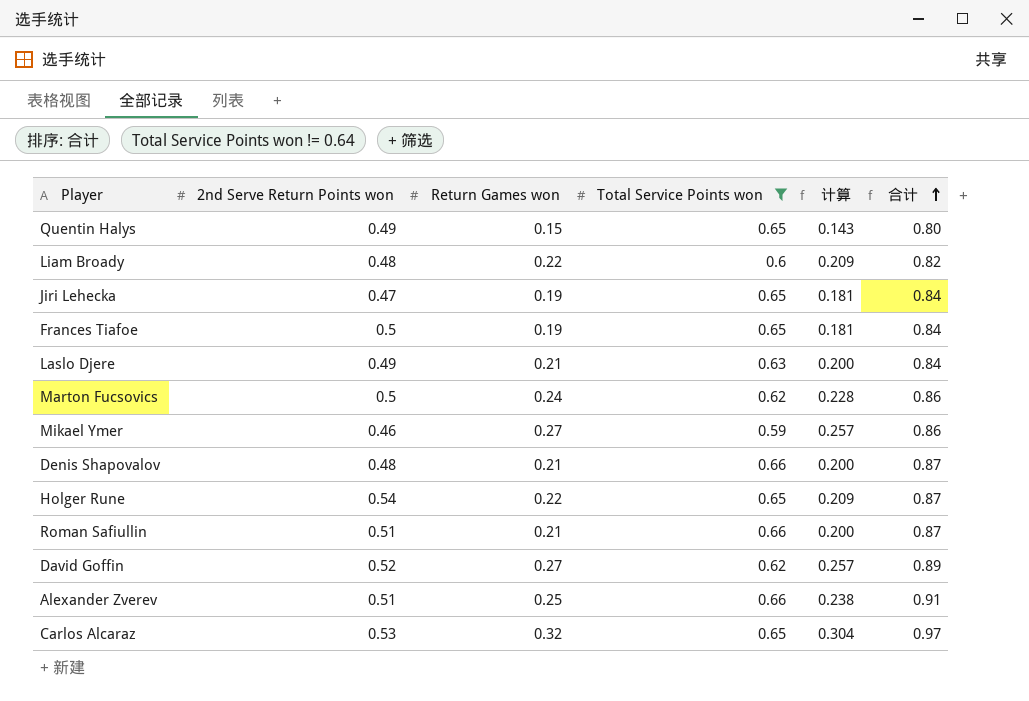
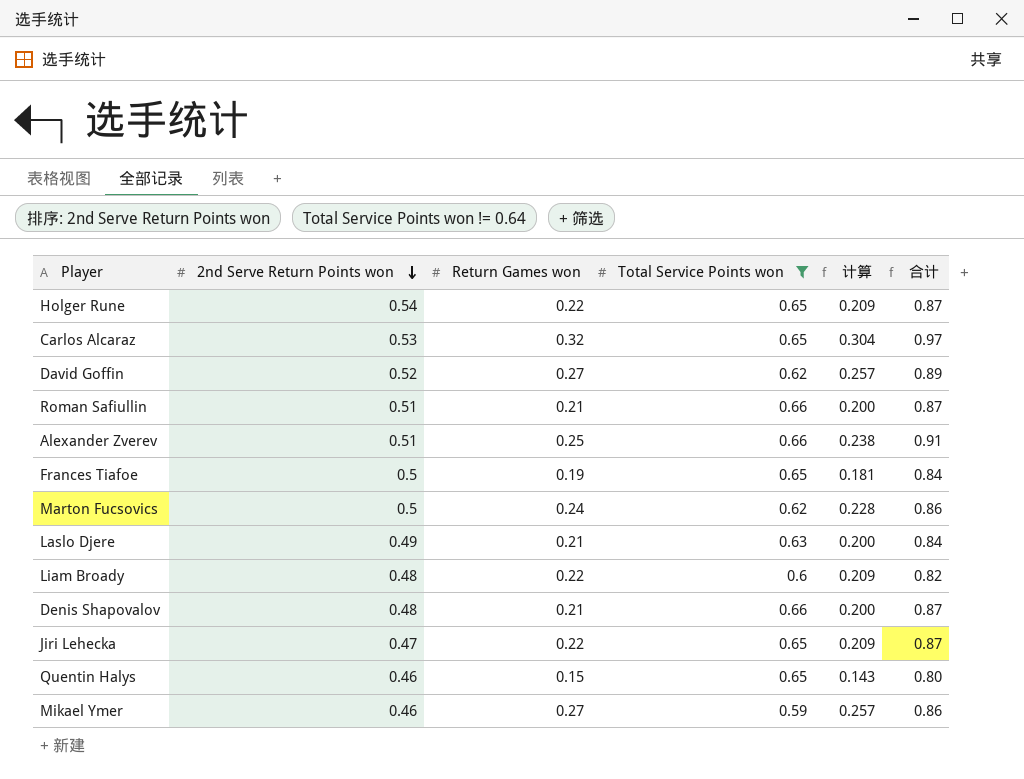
row order: 合计 ascending -> 2nd Serve Return Points won descending
Jiri Lehecka | Return Games won: 0.19 -> 0.22
Jiri Lehecka | 计算: 0.181 -> 0.209
Jiri Lehecka | 合计: 0.84 -> 0.87
Quentin Halys | 2nd Serve Return Points won: 0.49 -> 0.46

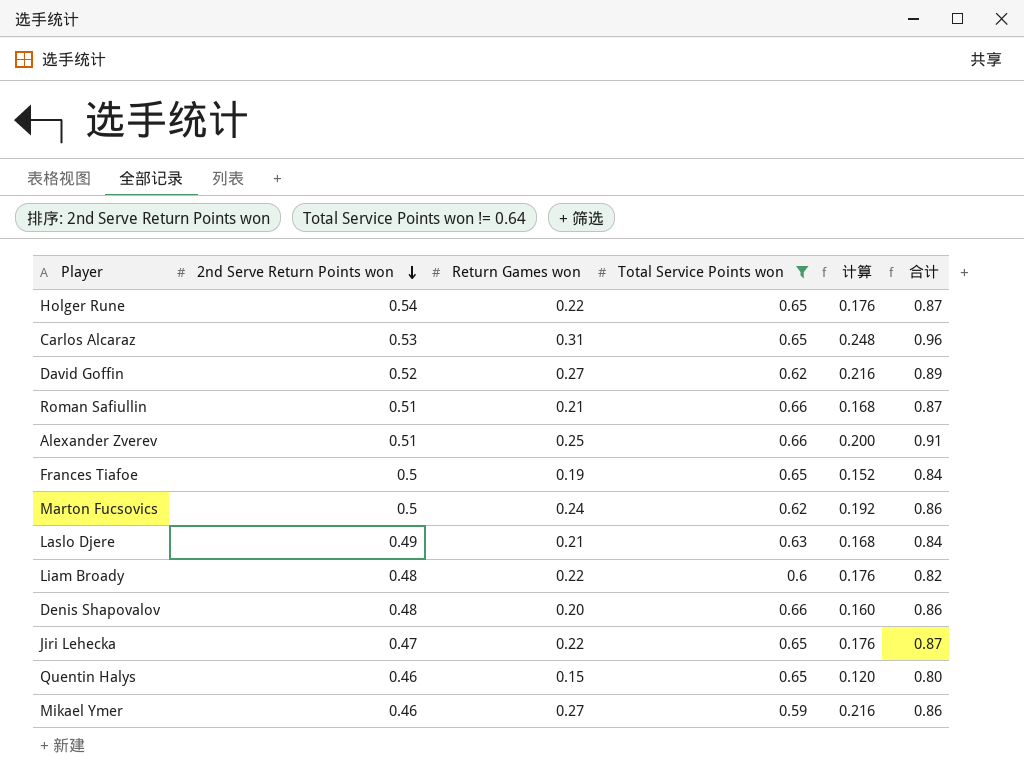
column 计算 | formula: [Return Games won] * 0.95 -> [Return Games won] * 0.8
Carlos Alcaraz | Return Games won: 0.32 -> 0.31
Carlos Alcaraz | 合计: 0.97 -> 0.96
Denis Shapovalov | Return Games won: 0.21 -> 0.20
Denis Shapovalov | 合计: 0.87 -> 0.86

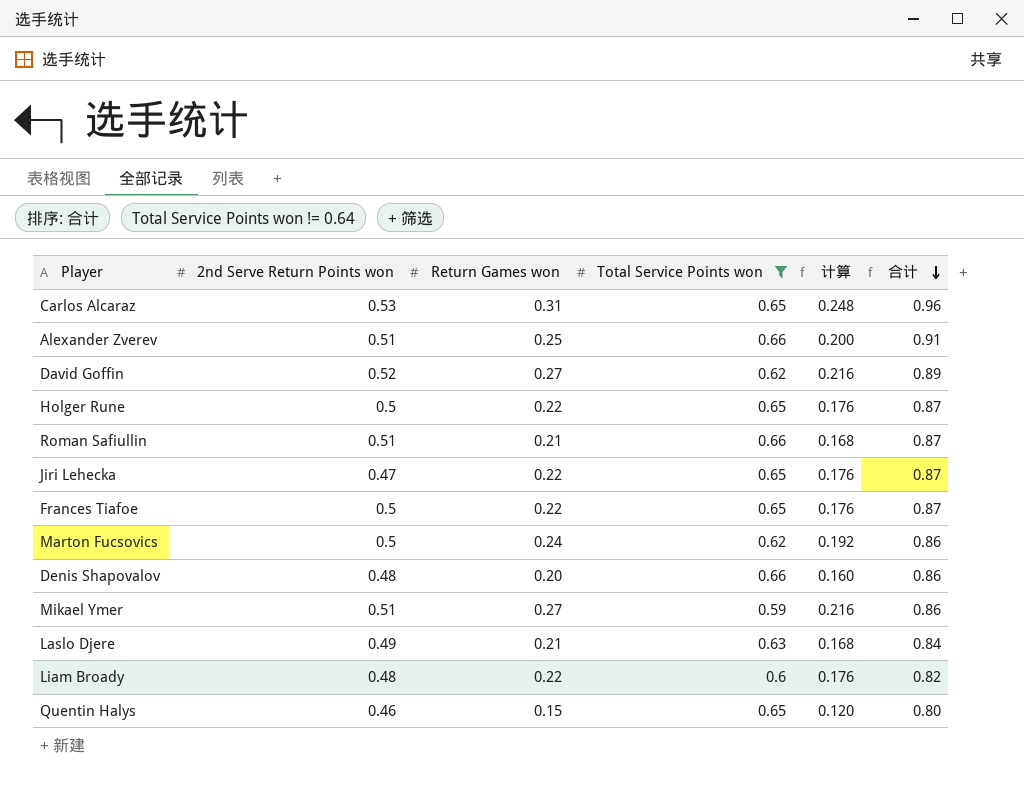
row order: 2nd Serve Return Points won descending -> 合计 descending
Holger Rune | 2nd Serve Return Points won: 0.54 -> 0.5
Frances Tiafoe | Return Games won: 0.19 -> 0.22
Frances Tiafoe | 计算: 0.152 -> 0.176
Frances Tiafoe | 合计: 0.84 -> 0.87
Mikael Ymer | 2nd Serve Return Points won: 0.46 -> 0.51

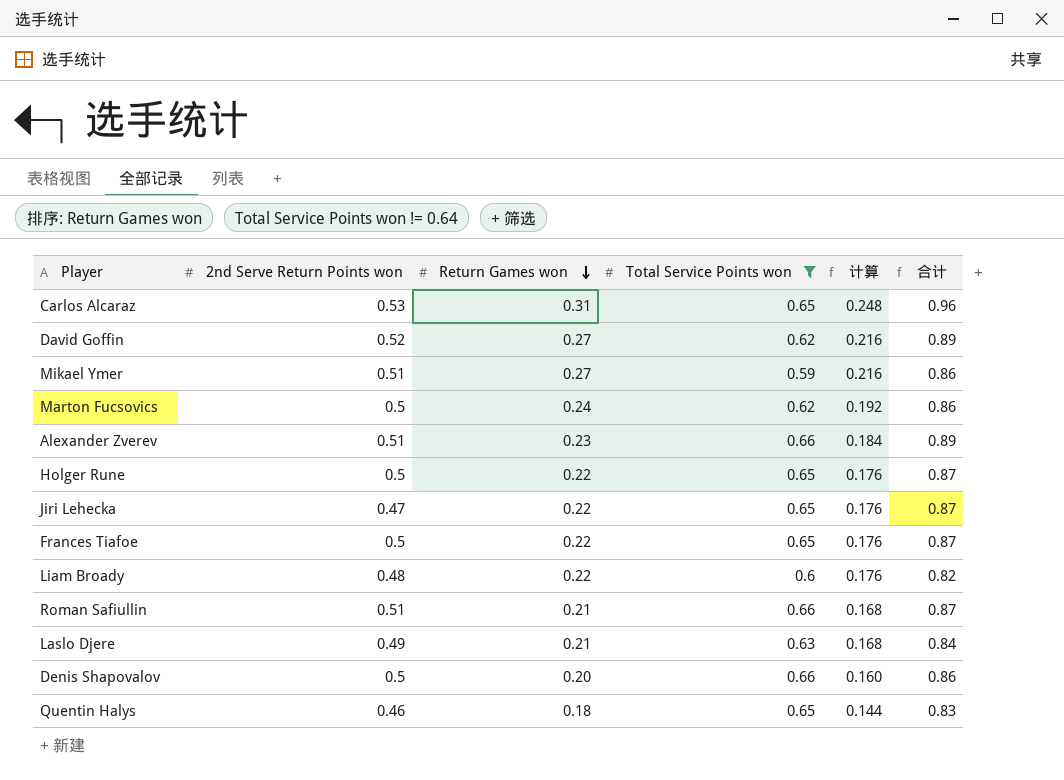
row order: 合计 descending -> Return Games won descending
Alexander Zverev | Return Games won: 0.25 -> 0.23
Alexander Zverev | 计算: 0.200 -> 0.184
Alexander Zverev | 合计: 0.91 -> 0.89
Denis Shapovalov | 2nd Serve Return Points won: 0.48 -> 0.5
Quentin Halys | Return Games won: 0.15 -> 0.18
Quentin Halys | 计算: 0.120 -> 0.144
Quentin Halys | 合计: 0.80 -> 0.83

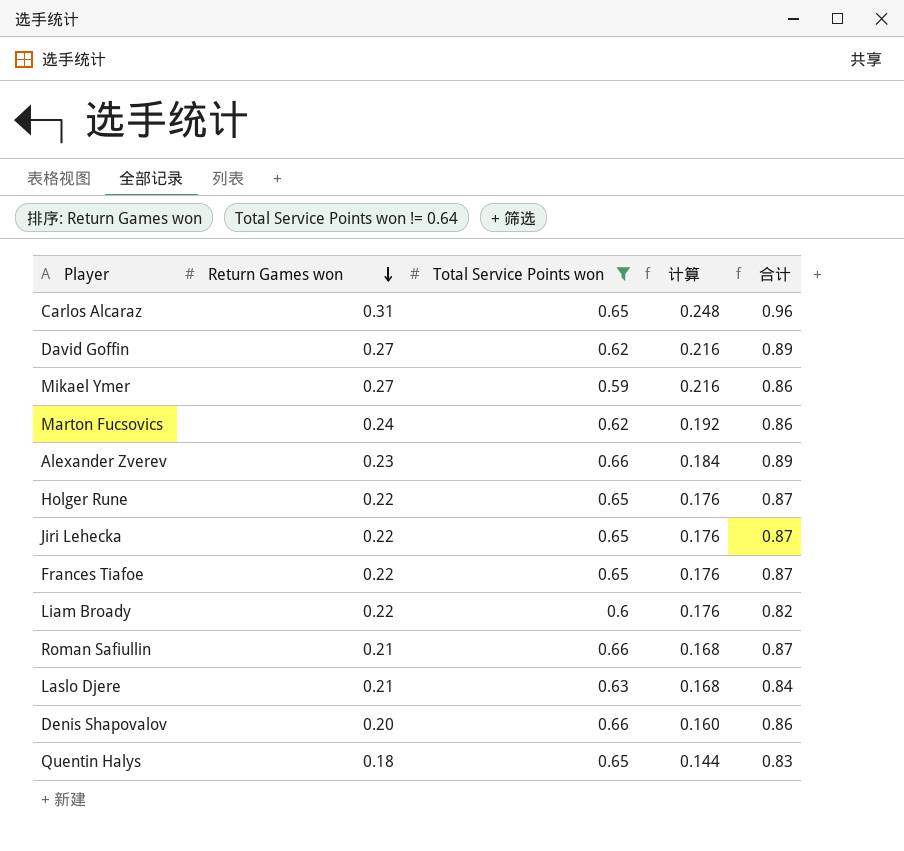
column 2nd Serve Return Points won | position: 2 -> none

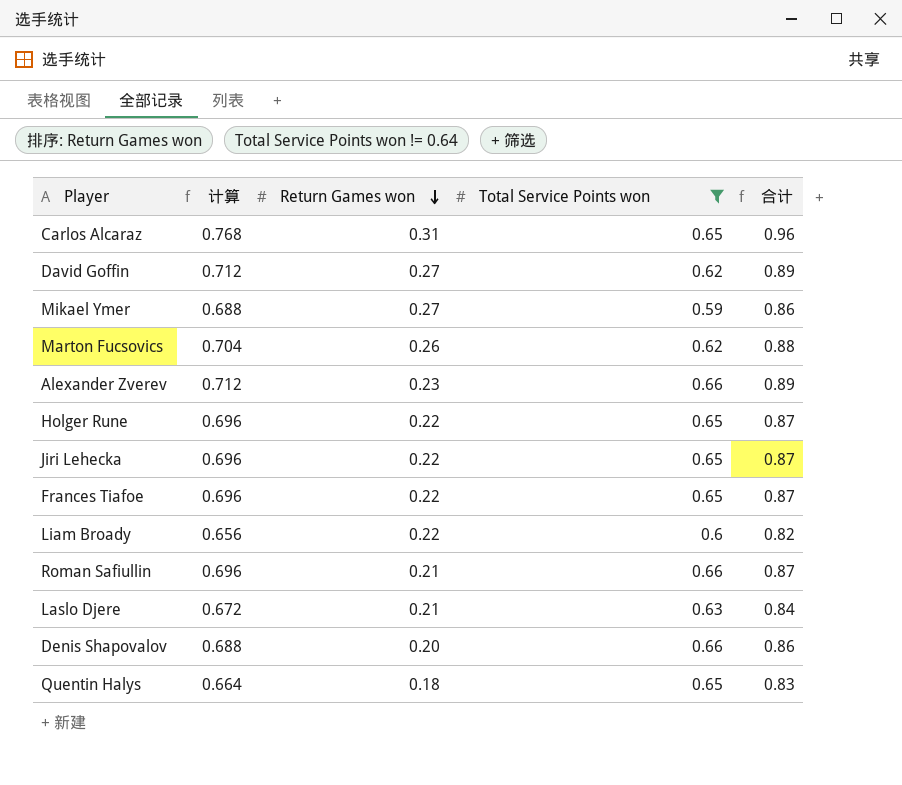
column 计算 | formula: [Return Games won] * 0.8 -> [合计] * 0.8
column 计算 | position: 4 -> 2
Marton Fucsovics | Return Games won: 0.24 -> 0.26
Marton Fucsovics | 合计: 0.86 -> 0.88

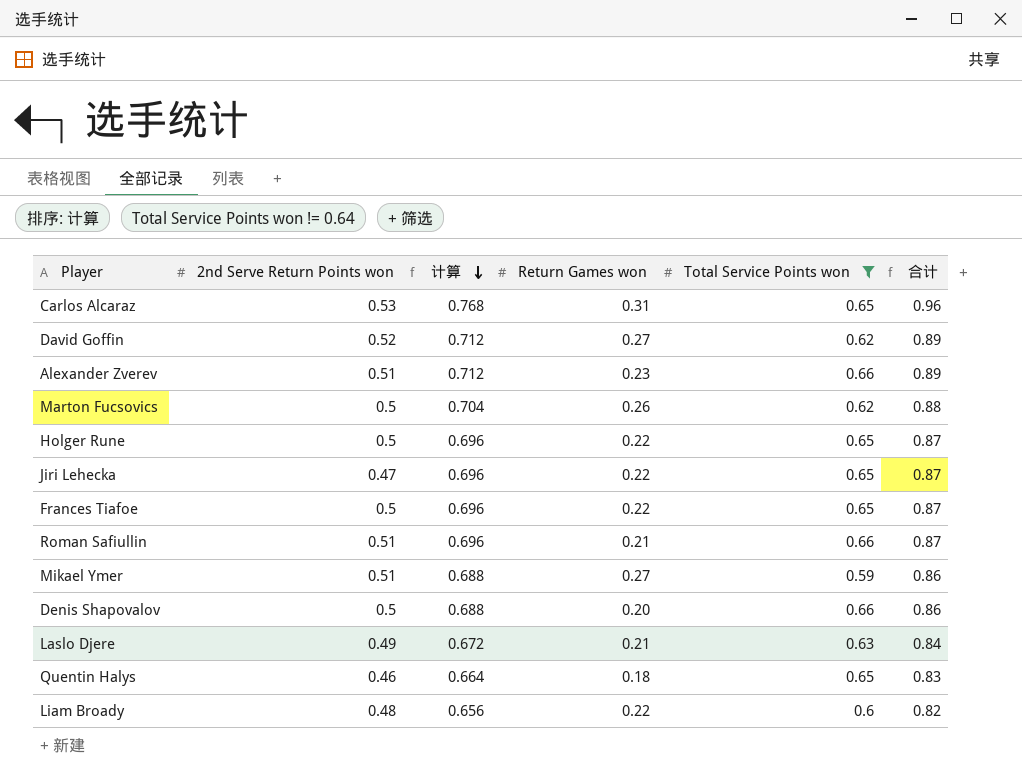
row order: Return Games won descending -> 计算 descending
column 2nd Serve Return Points won | position: none -> 2

